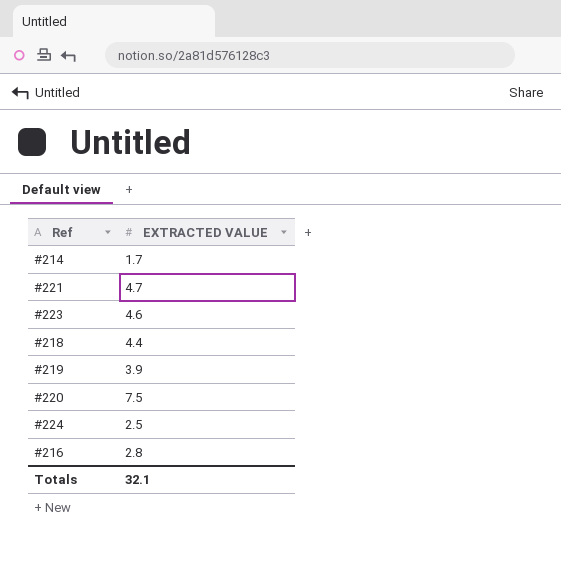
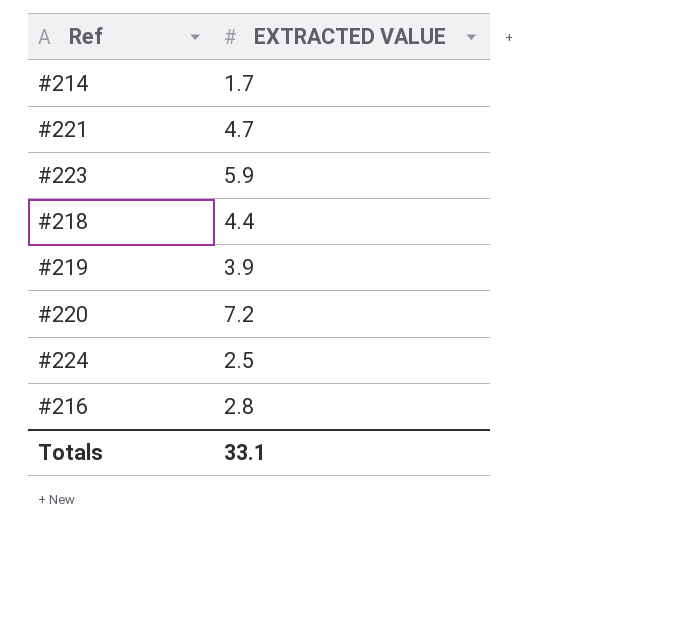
#223 | EXTRACTED VALUE: 4.6 -> 5.9
#220 | EXTRACTED VALUE: 7.5 -> 7.2
Totals | EXTRACTED VALUE: 32.1 -> 33.1

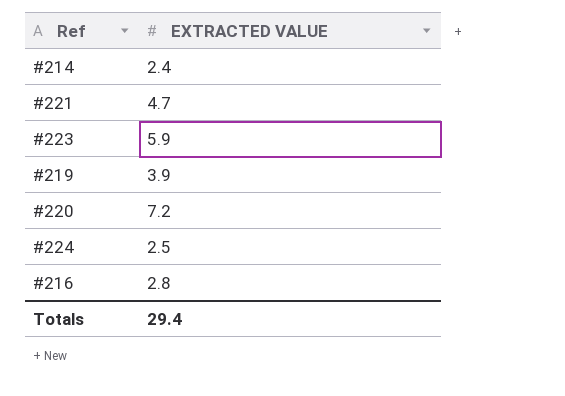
row #218: 4.4 -> none
#214 | EXTRACTED VALUE: 1.7 -> 2.4
Totals | EXTRACTED VALUE: 33.1 -> 29.4

